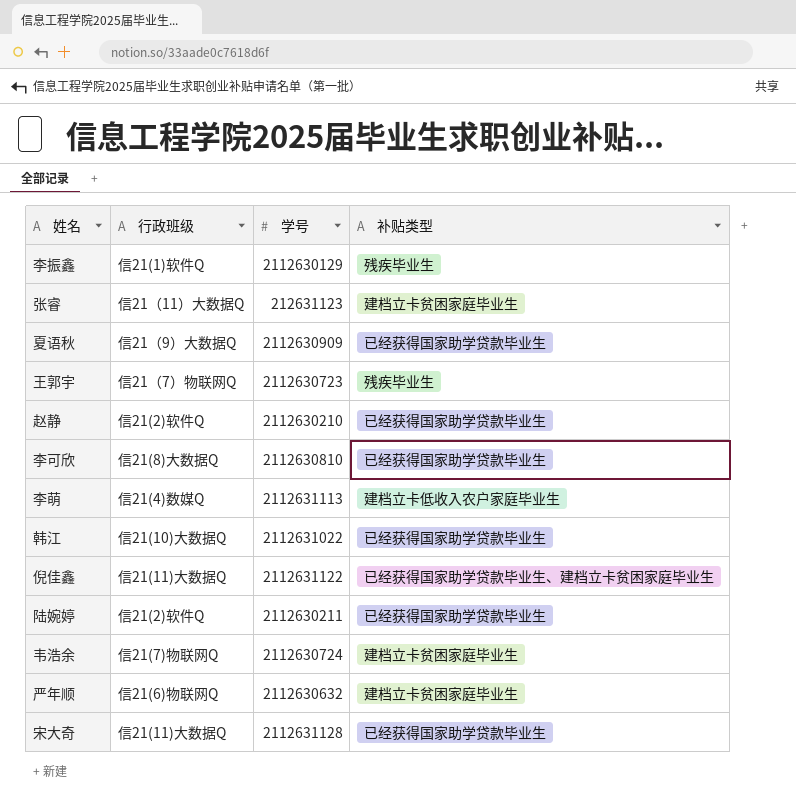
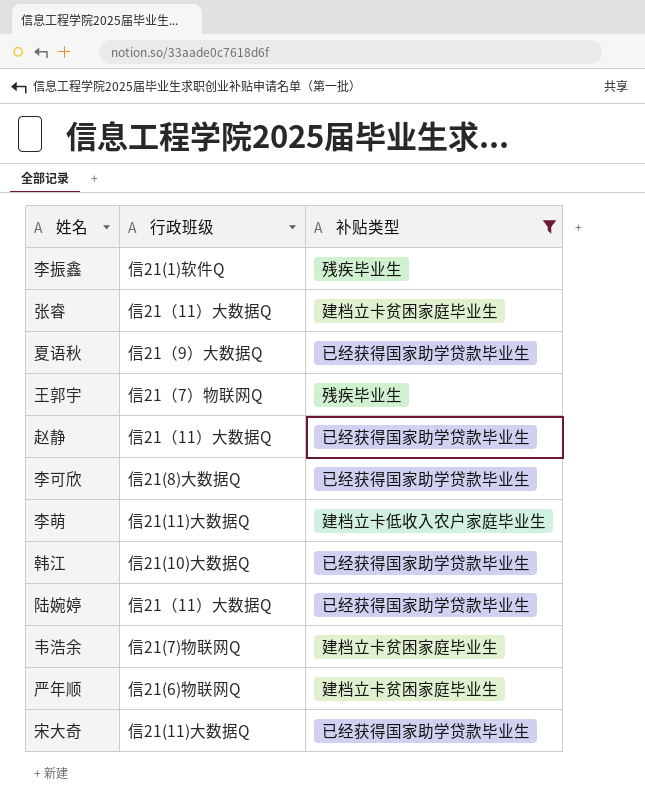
filter: none -> 补贴类型 != 已经获得国家助学贷款毕业生、建档立卡贫困家庭毕业生
column 学号 | position: 3 -> none
赵静 | 行政班级: 信21(2)软件Q -> 信21（11）大数据Q
李萌 | 行政班级: 信21(4)数媒Q -> 信21(11)大数据Q
陆婉婷 | 行政班级: 信21(2)软件Q -> 信21（11）大数据Q

